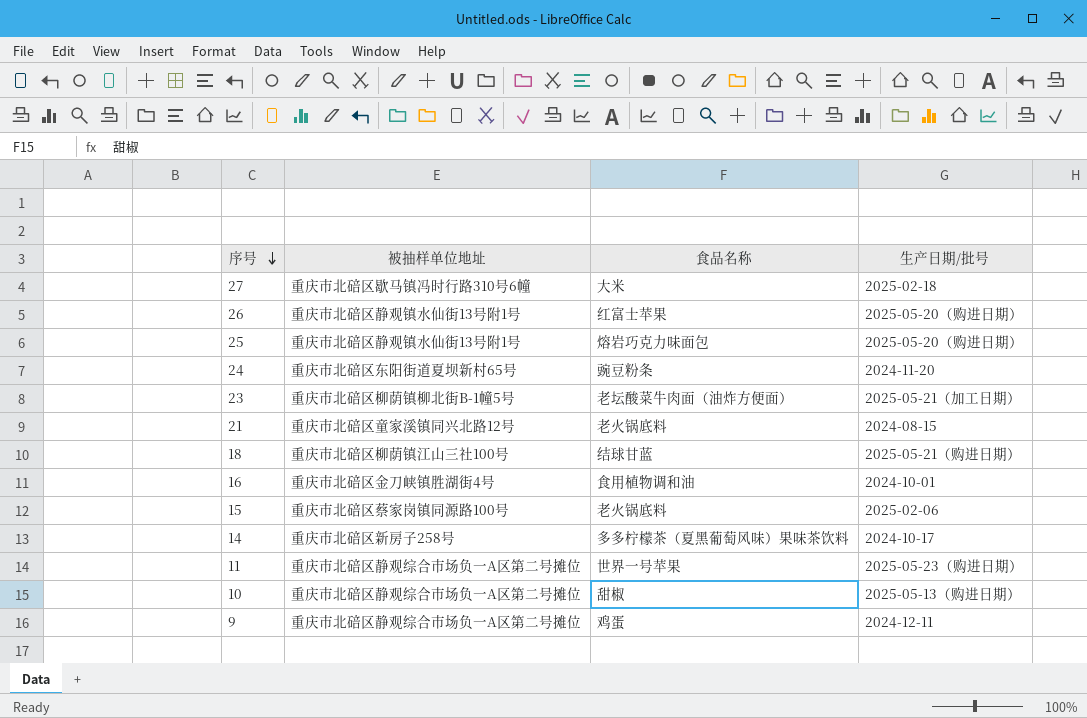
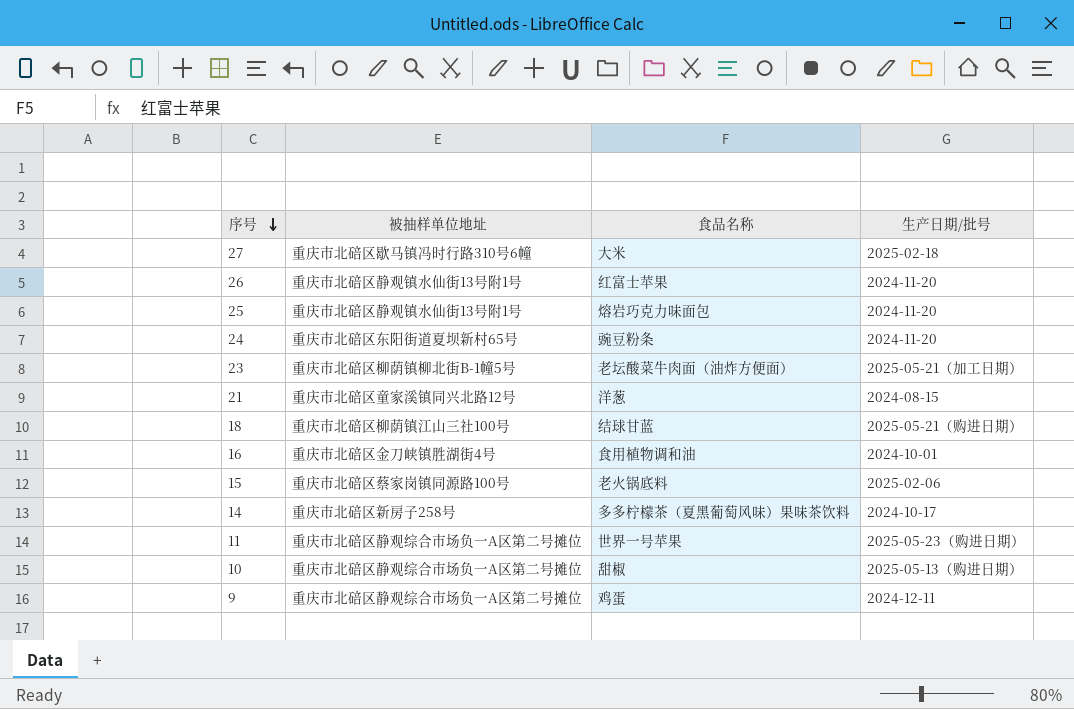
26 | 生产日期/批号: 2025-05-20（购进日期） -> 2024-11-20
25 | 生产日期/批号: 2025-05-20（购进日期） -> 2024-11-20
21 | 食品名称: 老火锅底料 -> 洋葱

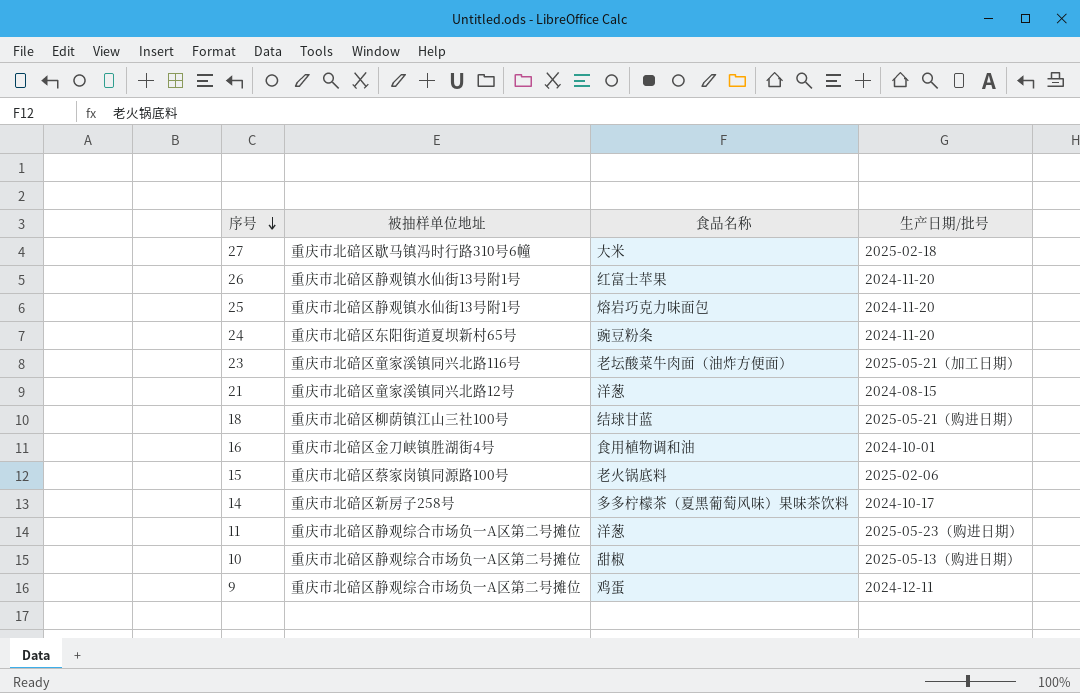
23 | 被抽样单位地址: 重庆市北碚区柳荫镇柳北街B-1幢5号 -> 重庆市北碚区童家溪镇同兴北路116号
11 | 食品名称: 世界一号苹果 -> 洋葱

